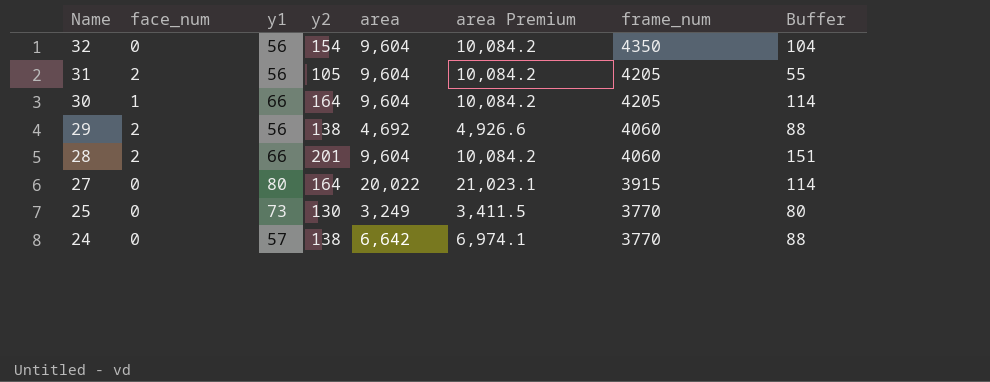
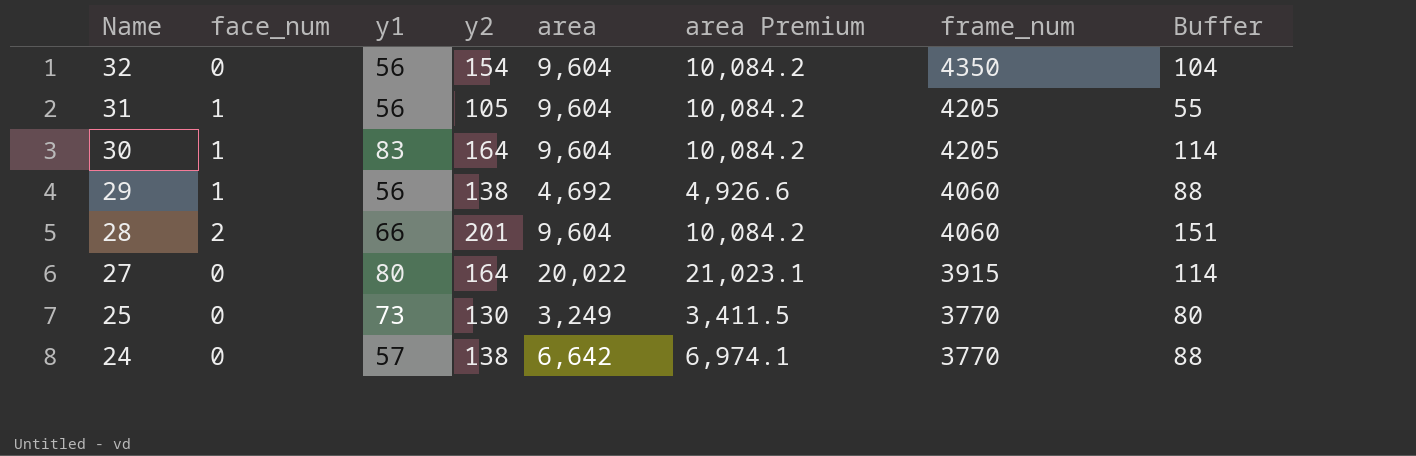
31 | face_num: 2 -> 1
30 | y1: 66 -> 83
29 | face_num: 2 -> 1

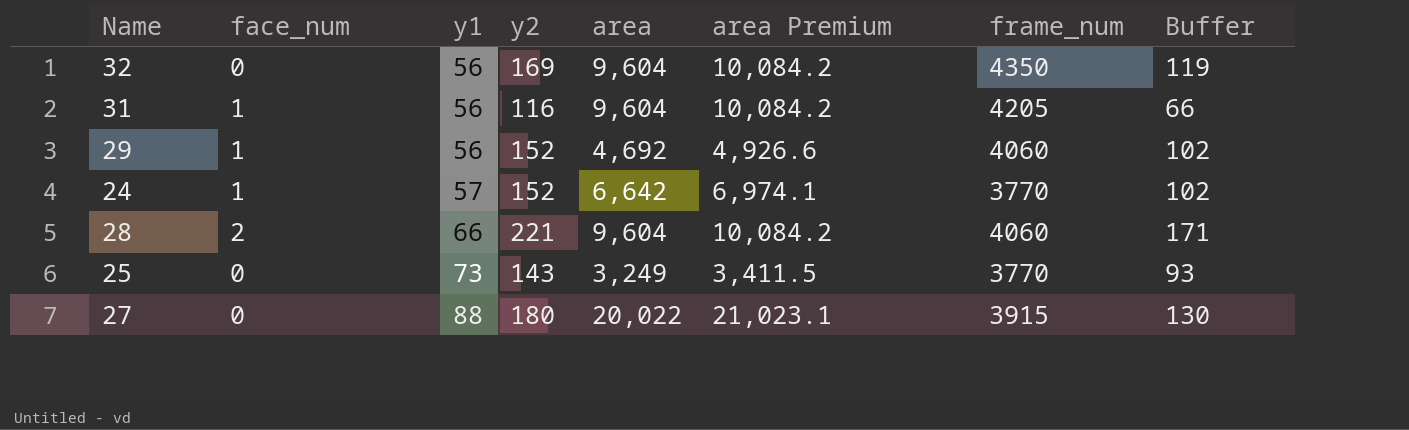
row order: Name descending -> y1 ascending
row 30: 1 | 83 | 164 | 9,604 | 10,084.2 | 4205 | 114 -> none
32 | y2: 154 -> 169
32 | Buffer: 104 -> 119
31 | y2: 105 -> 116
31 | Buffer: 55 -> 66
29 | y2: 138 -> 152
29 | Buffer: 88 -> 102
24 | face_num: 0 -> 1
24 | y2: 138 -> 152
24 | Buffer: 88 -> 102
28 | y2: 201 -> 221
28 | Buffer: 151 -> 171
25 | y2: 130 -> 143
25 | Buffer: 80 -> 93
27 | y1: 80 -> 88
27 | y2: 164 -> 180
27 | Buffer: 114 -> 130

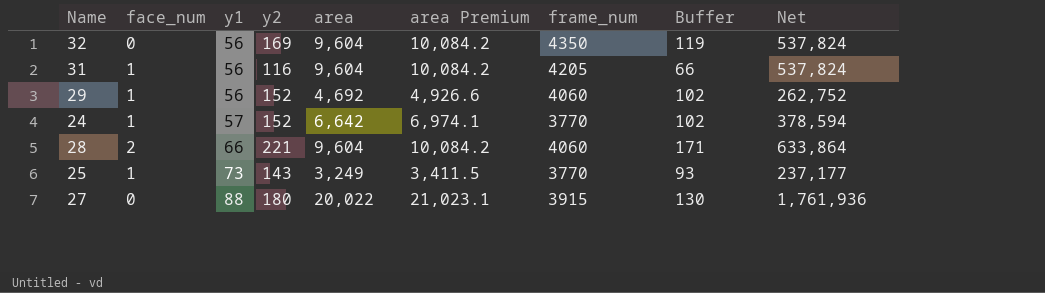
column Net | formula: none -> [y1] * [area]
25 | face_num: 0 -> 1

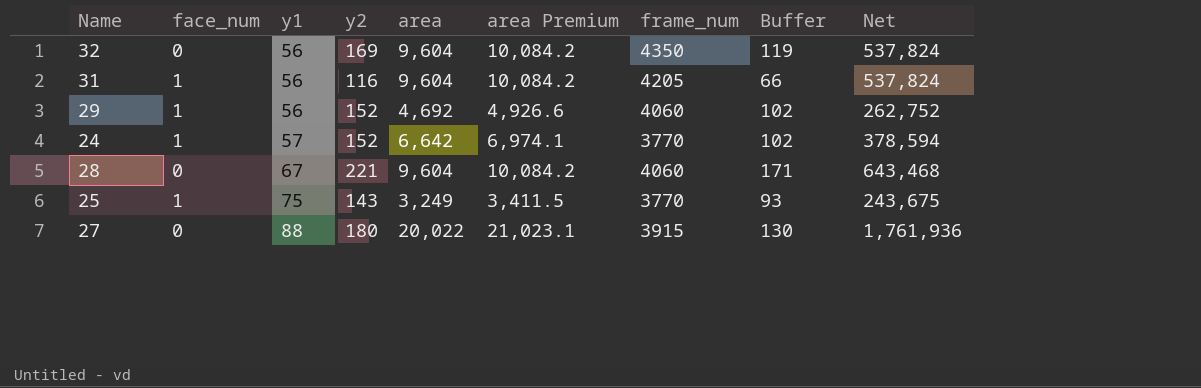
28 | face_num: 2 -> 0
28 | y1: 66 -> 67
28 | Net: 633,864 -> 643,468
25 | y1: 73 -> 75
25 | Net: 237,177 -> 243,675

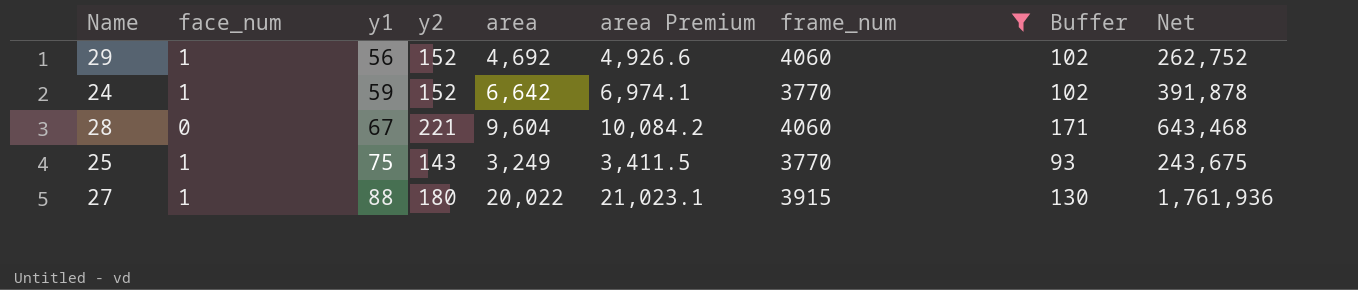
filter: none -> frame_num <= 4060
24 | y1: 57 -> 59
24 | Net: 378,594 -> 391,878
27 | face_num: 0 -> 1

